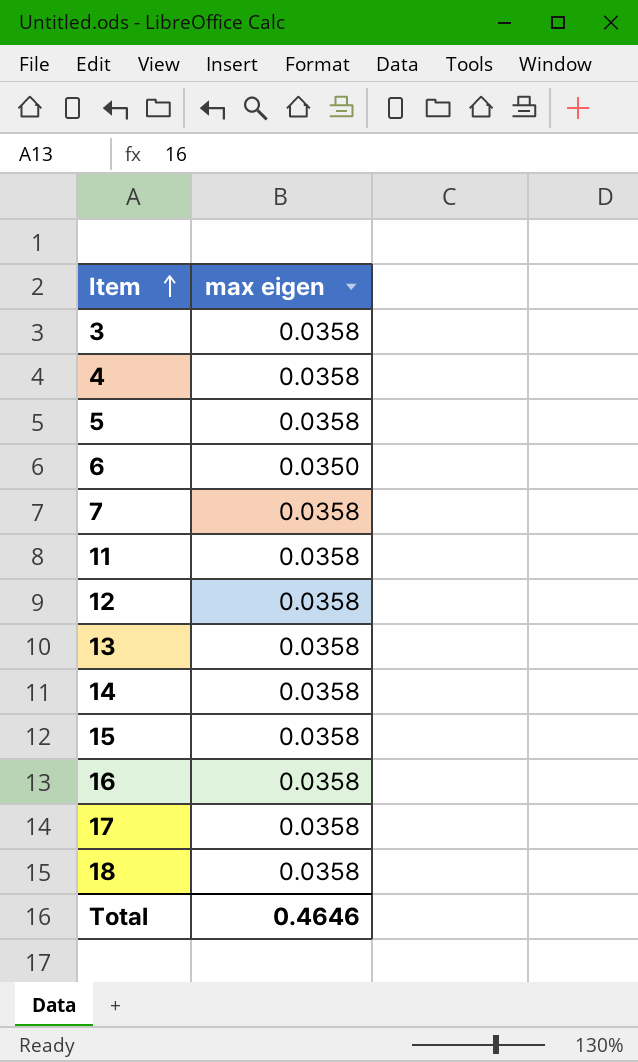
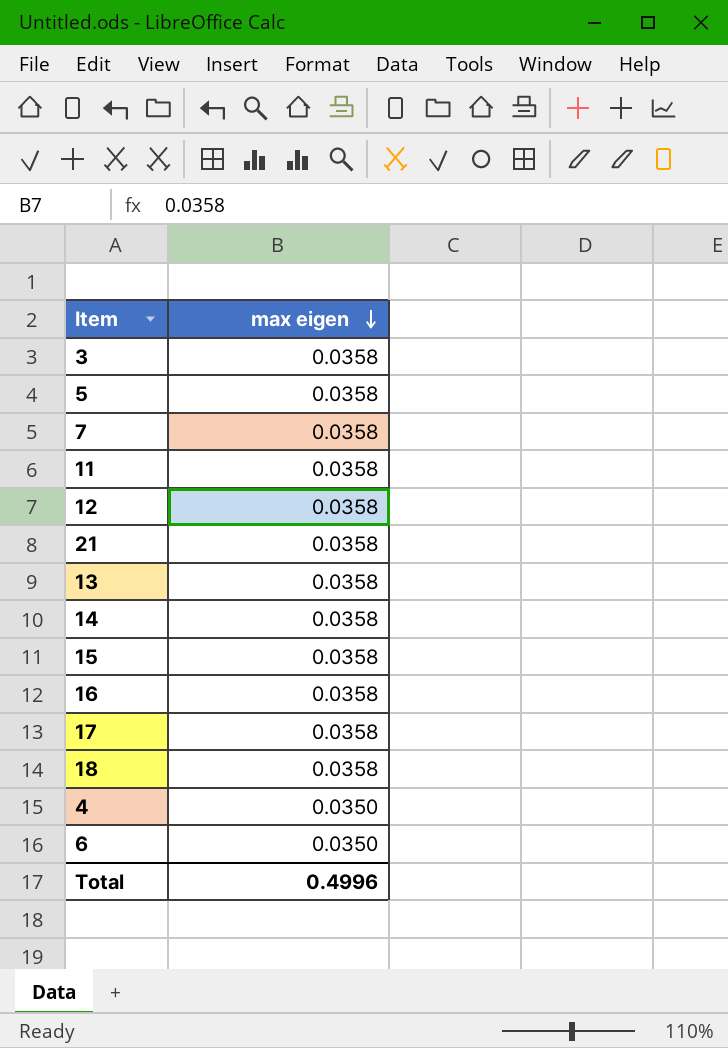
row order: Item ascending -> max eigen descending
row 21: none -> 0.0358
4 | max eigen: 0.0358 -> 0.0350
Total | max eigen: 0.4646 -> 0.4996

